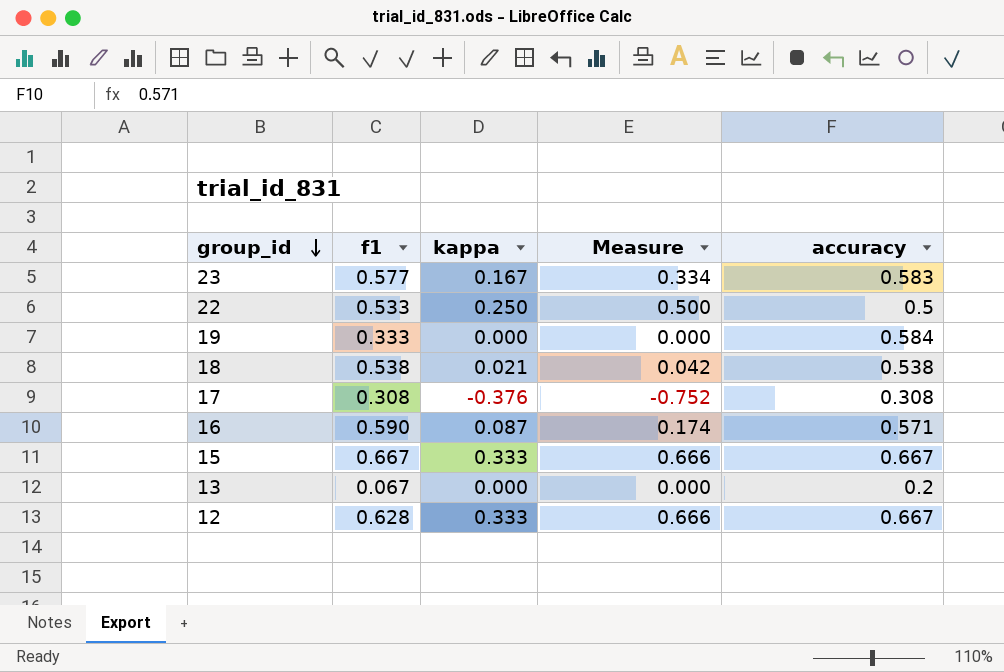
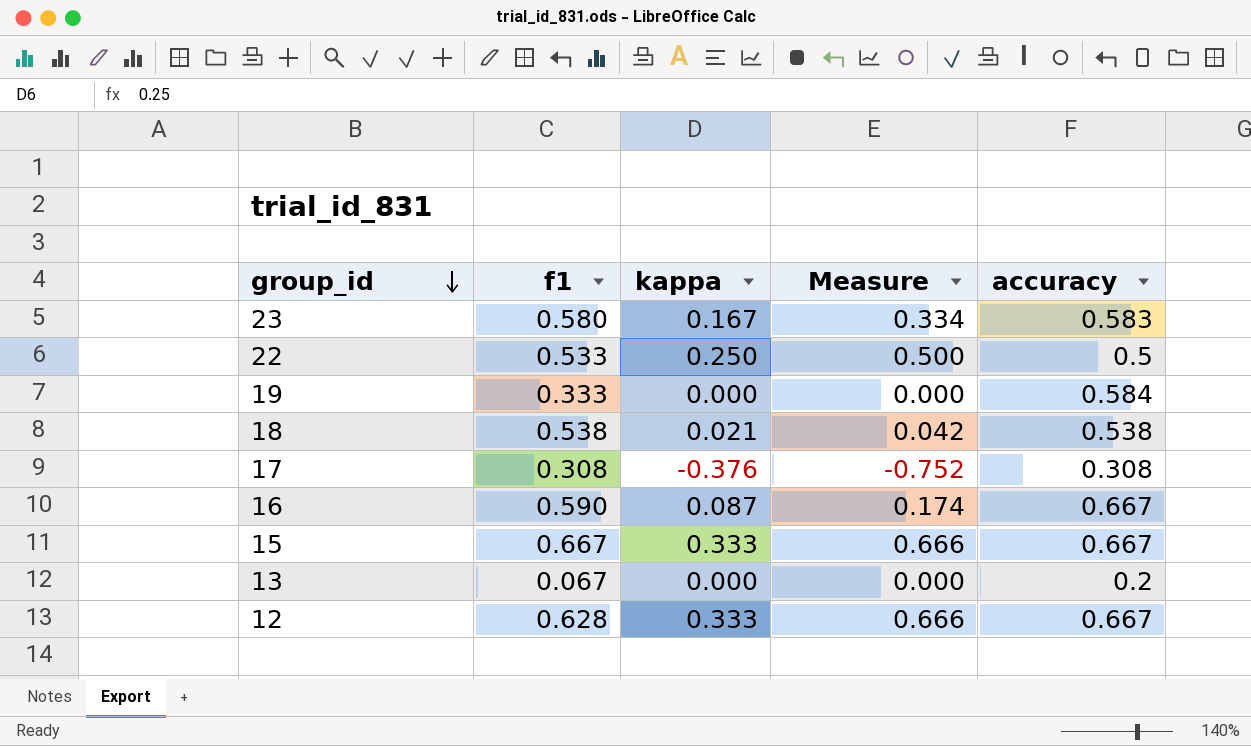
23 | f1: 0.577 -> 0.580
16 | accuracy: 0.571 -> 0.667

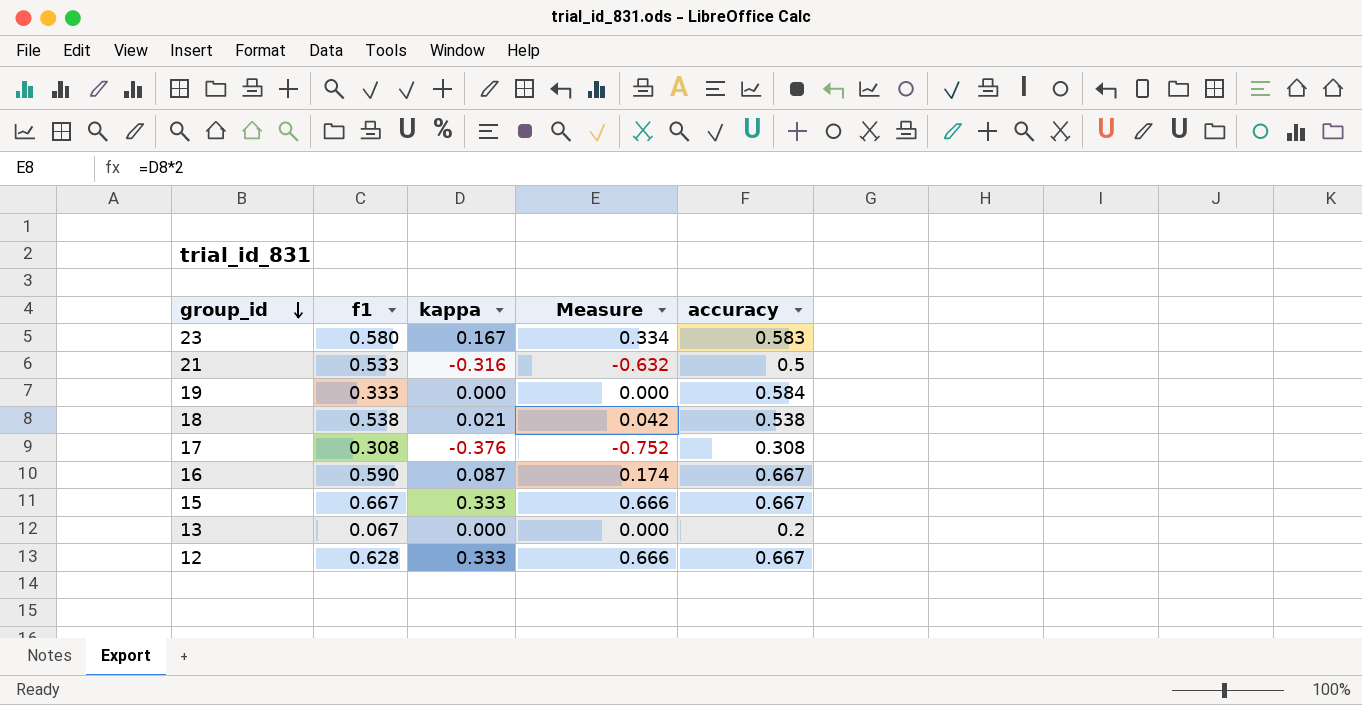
row 22: 0.533 | 0.250 | 0.500 | 0.5 -> none
row 21: none -> 0.533 | -0.316 | -0.632 | 0.5

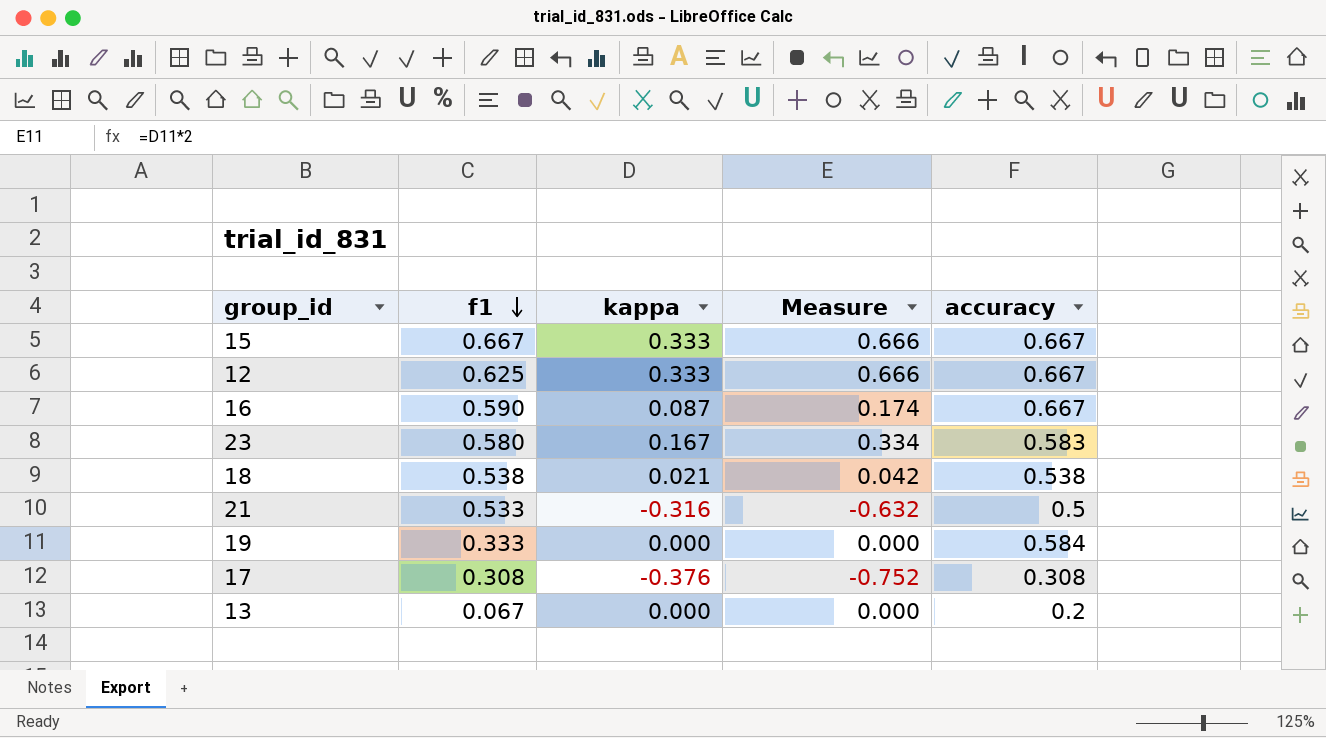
row order: group_id descending -> f1 descending
12 | f1: 0.628 -> 0.625

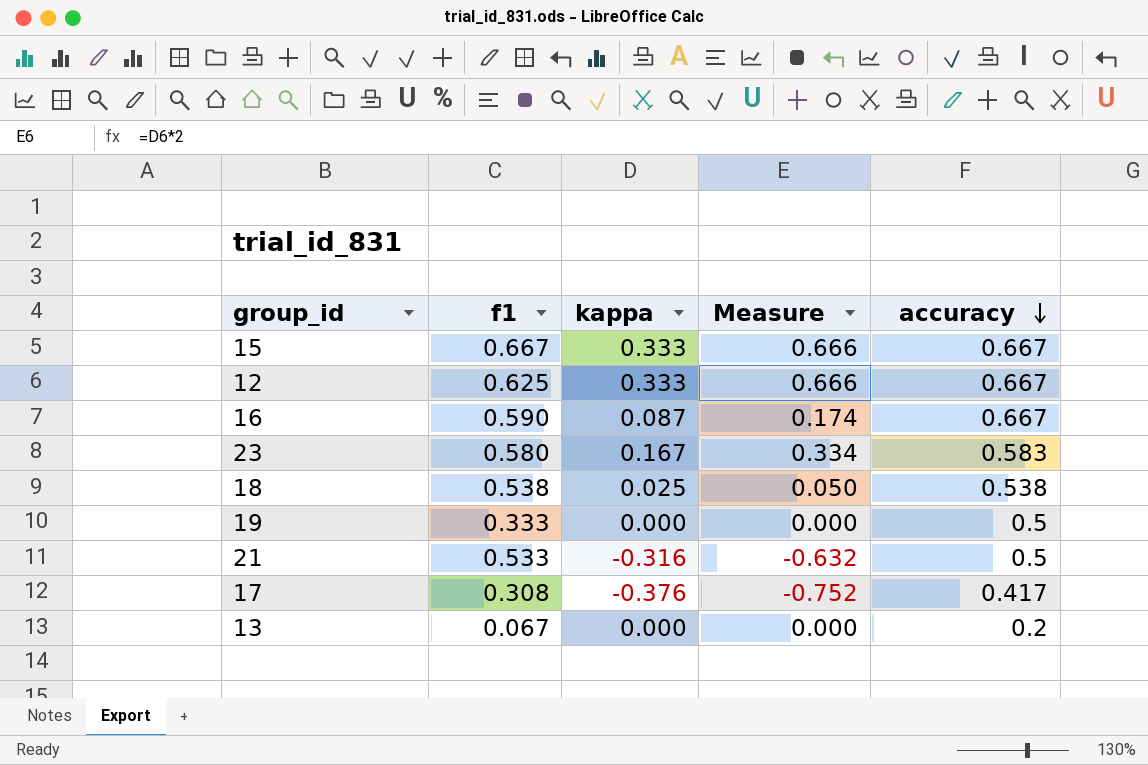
row order: f1 descending -> accuracy descending
18 | kappa: 0.021 -> 0.025
18 | Measure: 0.042 -> 0.050
19 | accuracy: 0.584 -> 0.5
17 | accuracy: 0.308 -> 0.417

